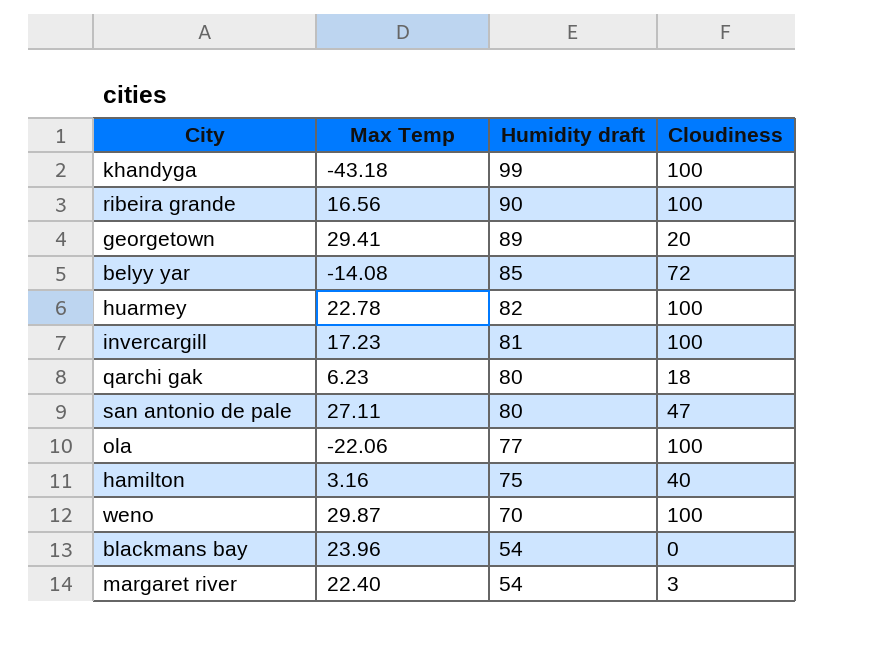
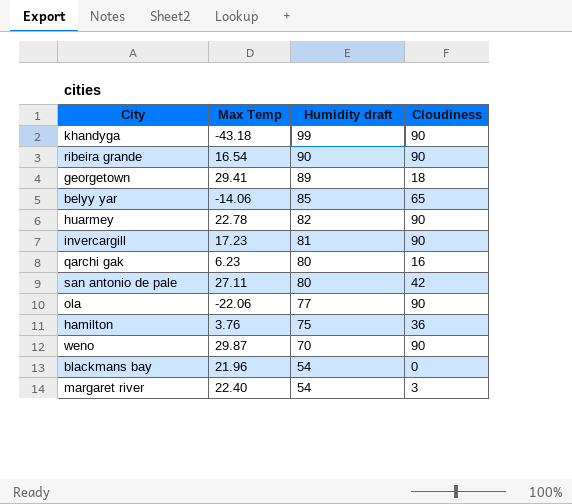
khandyga | Cloudiness: 100 -> 90
ribeira grande | Max Temp: 16.56 -> 16.54
ribeira grande | Cloudiness: 100 -> 90
georgetown | Cloudiness: 20 -> 18
belyy yar | Max Temp: -14.08 -> -14.06
belyy yar | Cloudiness: 72 -> 65
huarmey | Cloudiness: 100 -> 90
invercargill | Cloudiness: 100 -> 90
qarchi gak | Cloudiness: 18 -> 16
san antonio de pale | Cloudiness: 47 -> 42
ola | Cloudiness: 100 -> 90
hamilton | Max Temp: 3.16 -> 3.76
hamilton | Cloudiness: 40 -> 36
weno | Cloudiness: 100 -> 90
blackmans bay | Max Temp: 23.96 -> 21.96

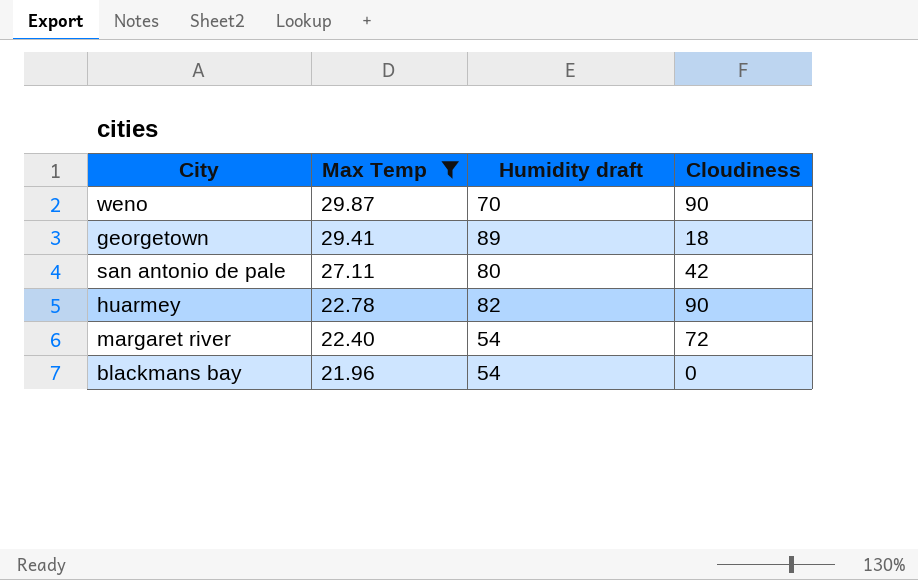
filter: none -> Max Temp >= 21.96
row order: Humidity draft descending -> Max Temp descending
margaret river | Cloudiness: 3 -> 72

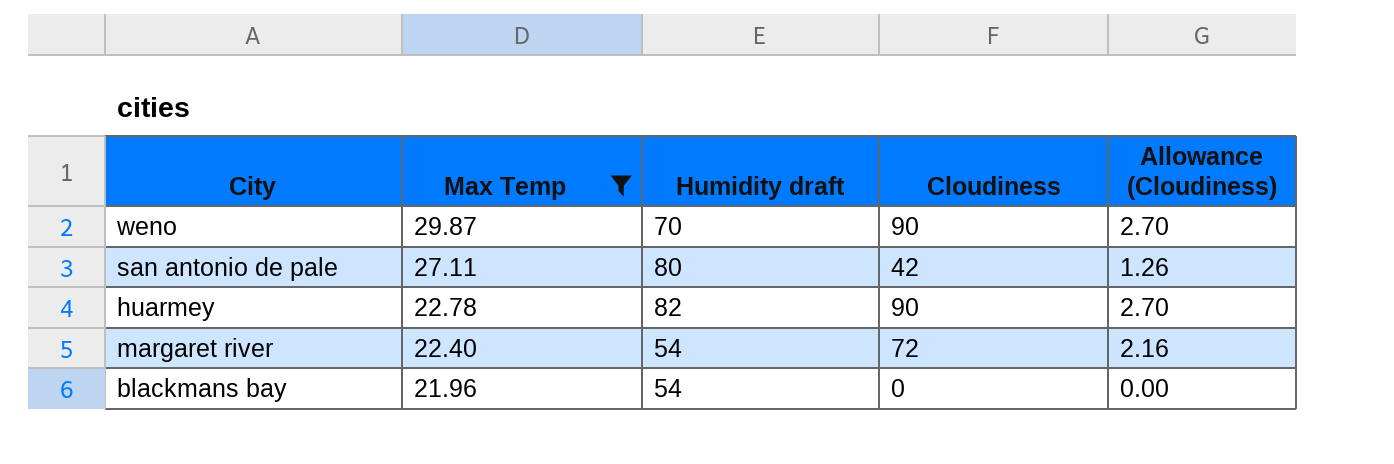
column Allowance (Cloudiness) | formula: none -> [Cloudiness] * 0.03
row georgetown: 29.41 | 89 | 18 -> none

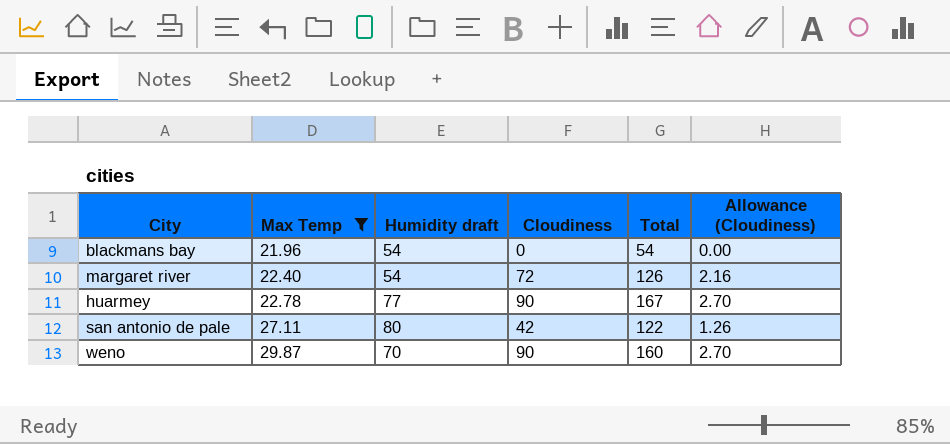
row order: Max Temp descending -> Max Temp ascending
column Total | formula: none -> [Humidity draft] + [Cloudiness]
huarmey | Humidity draft: 82 -> 77

